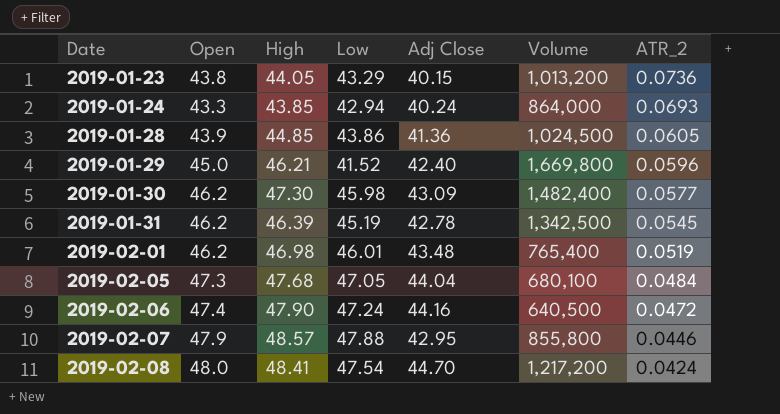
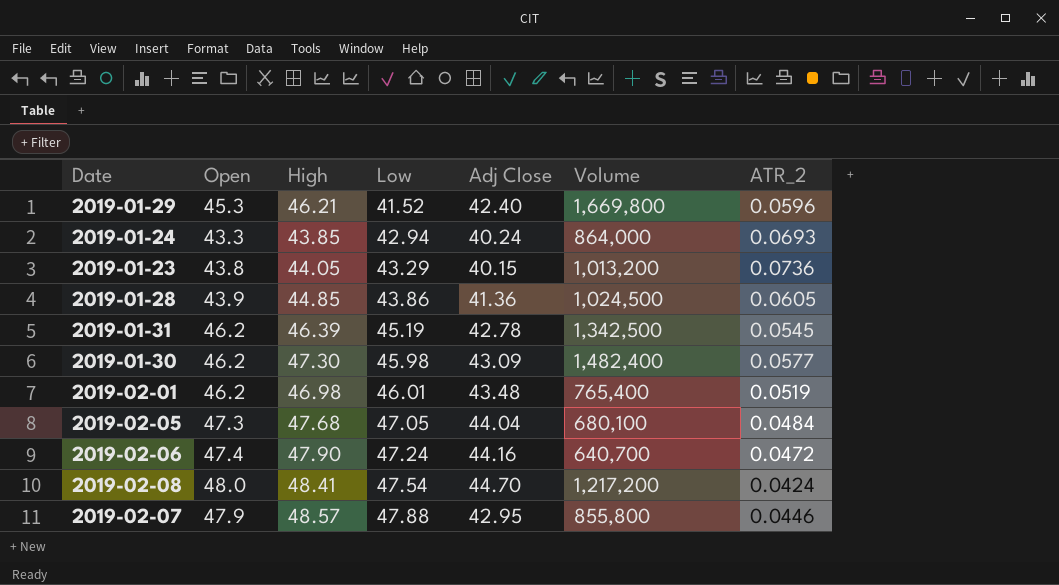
row order: Date ascending -> Low ascending
2019-01-29 | Open: 45.0 -> 45.3
2019-02-06 | Volume: 640,500 -> 640,700

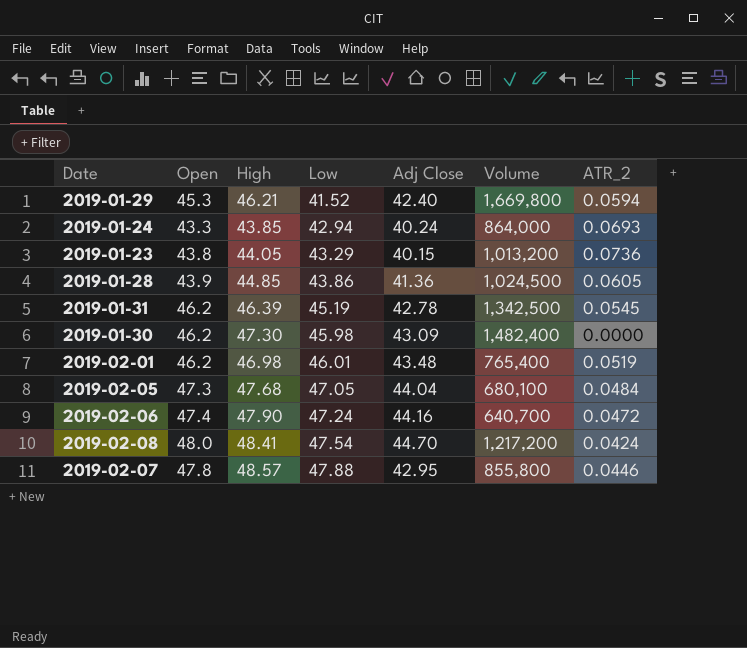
2019-01-29 | ATR_2: 0.0596 -> 0.0594
2019-01-30 | ATR_2: 0.0577 -> 0.0000
2019-02-07 | Open: 47.9 -> 47.8

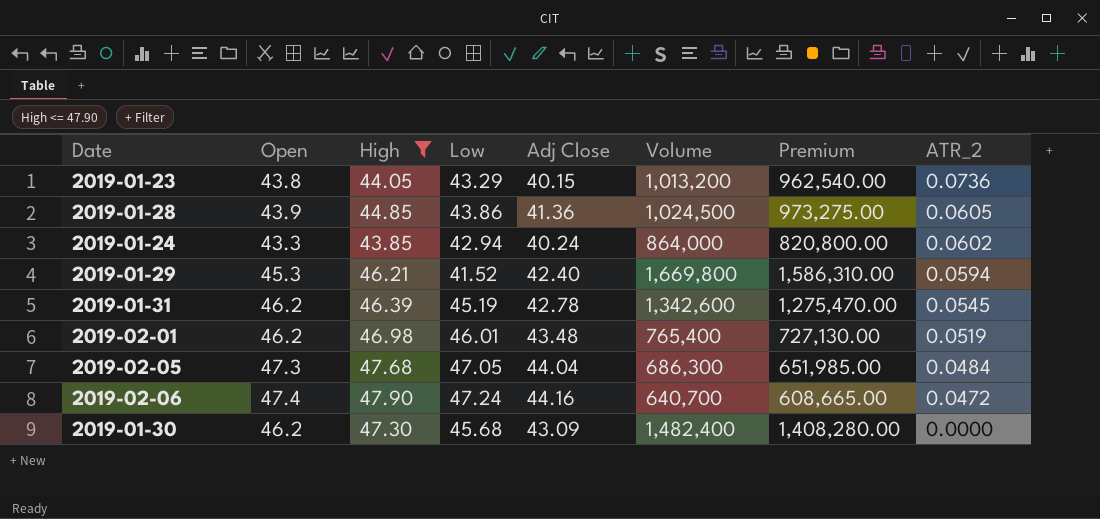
filter: none -> High <= 47.90
row order: Low ascending -> ATR_2 descending
column Premium | formula: none -> [Volume] * 0.95
2019-01-24 | ATR_2: 0.0693 -> 0.0602
2019-01-31 | Volume: 1,342,500 -> 1,342,600
2019-02-05 | Volume: 680,100 -> 686,300
2019-01-30 | Low: 45.98 -> 45.68

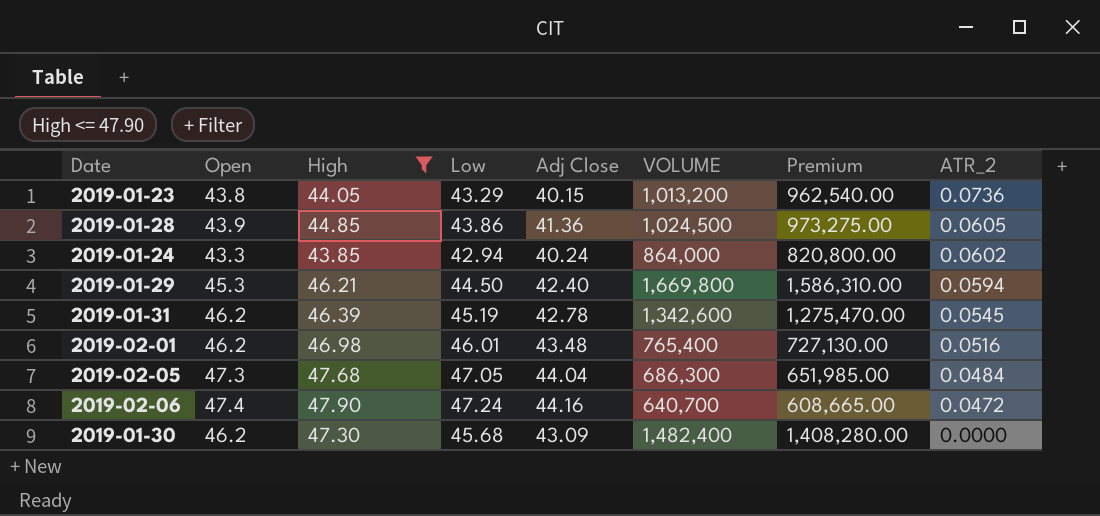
column name: Volume -> VOLUME
2019-01-29 | Low: 41.52 -> 44.50
2019-02-01 | ATR_2: 0.0519 -> 0.0516

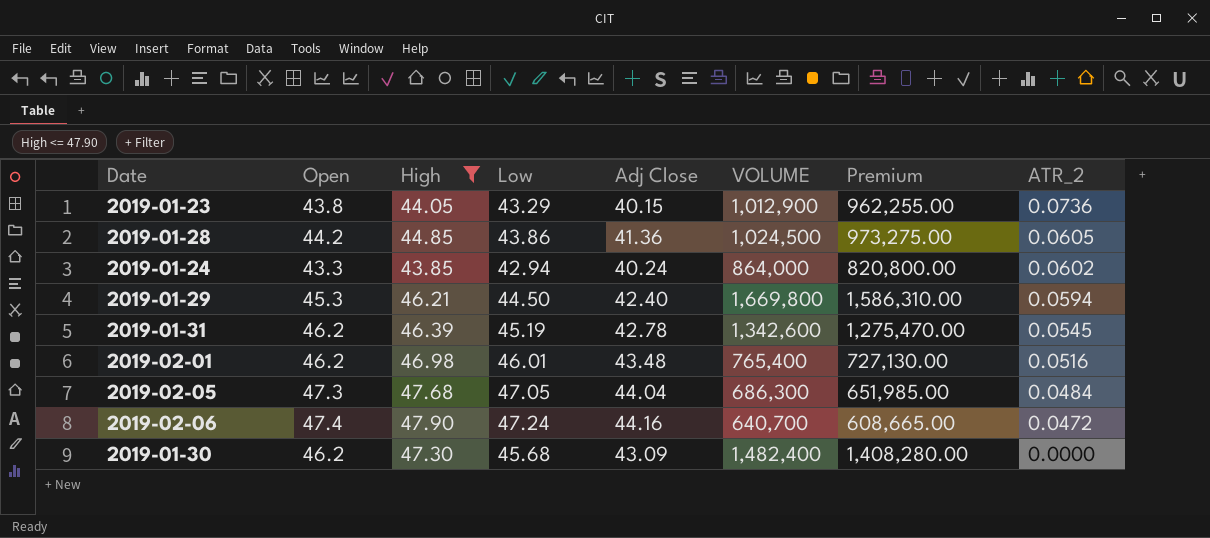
2019-01-23 | VOLUME: 1,013,200 -> 1,012,900
2019-01-23 | Premium: 962,540.00 -> 962,255.00
2019-01-28 | Open: 43.9 -> 44.2

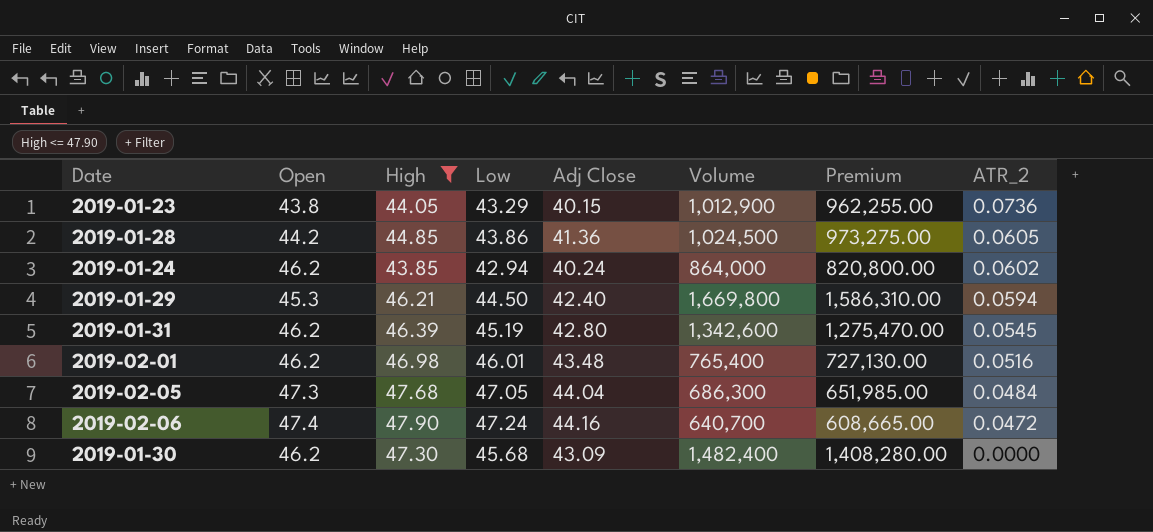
column name: VOLUME -> Volume
2019-01-24 | Open: 43.3 -> 46.2
2019-01-31 | Adj Close: 42.78 -> 42.80

